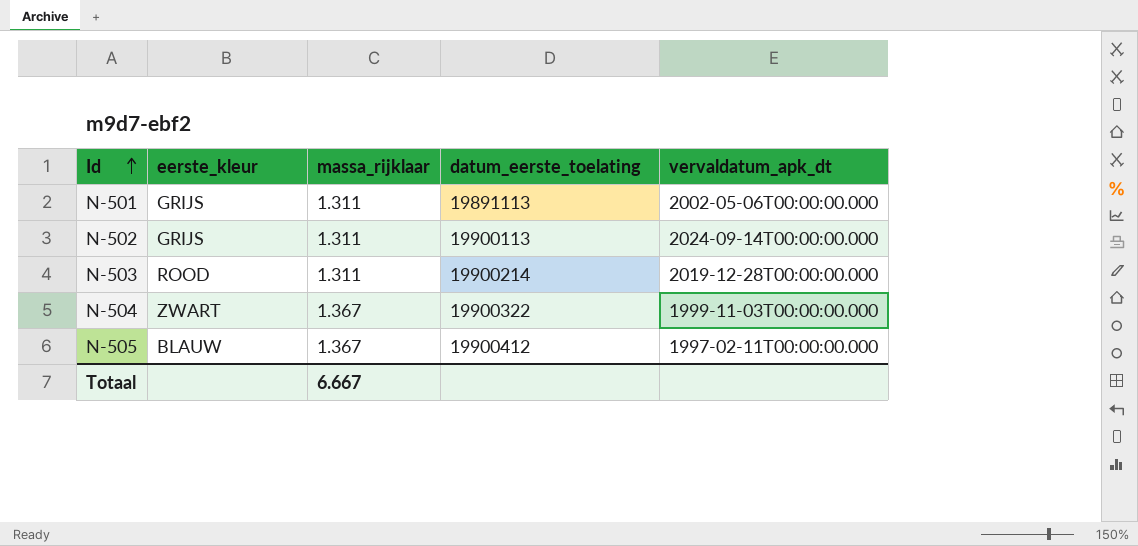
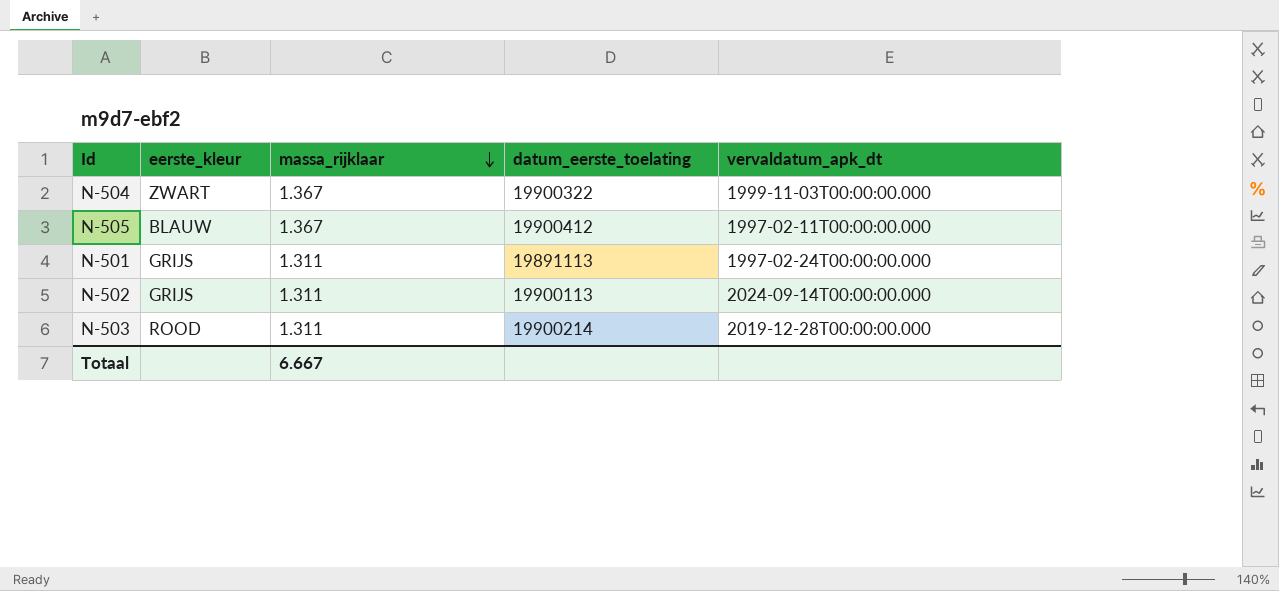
row order: Id ascending -> massa_rijklaar descending
N-501 | vervaldatum_apk_dt: 2002-05-06T00:00:00.000 -> 1997-02-24T00:00:00.000

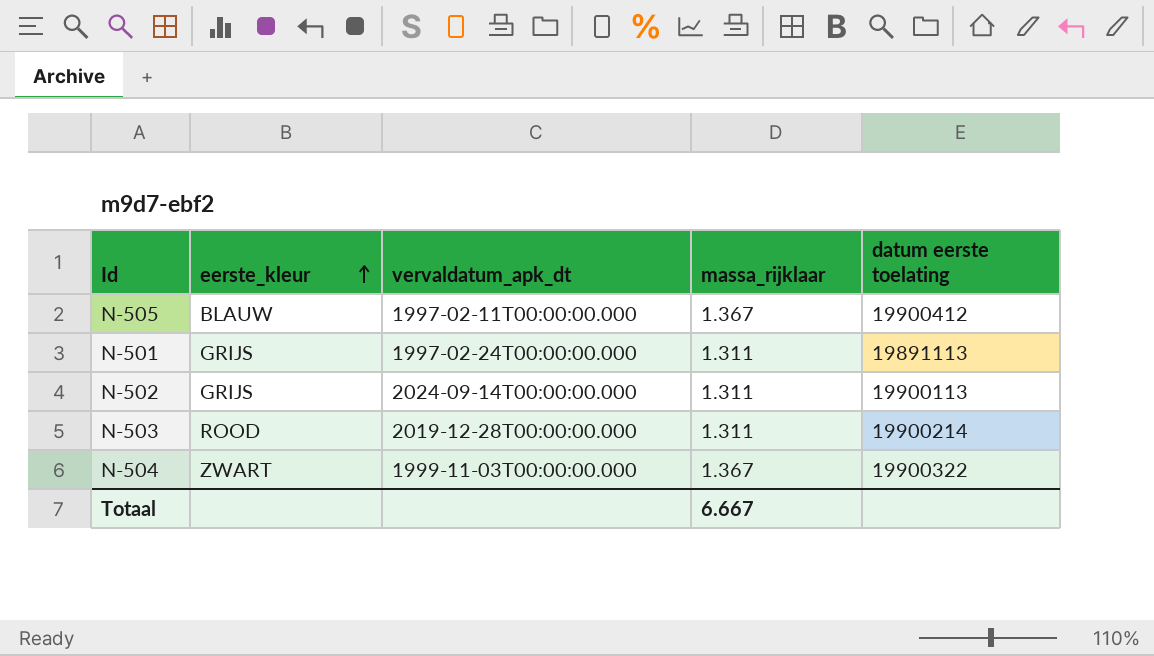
row order: massa_rijklaar descending -> eerste_kleur ascending
column vervaldatum_apk_dt | position: 5 -> 3
column name: datum_eerste_toelating -> datum eerste toelating

